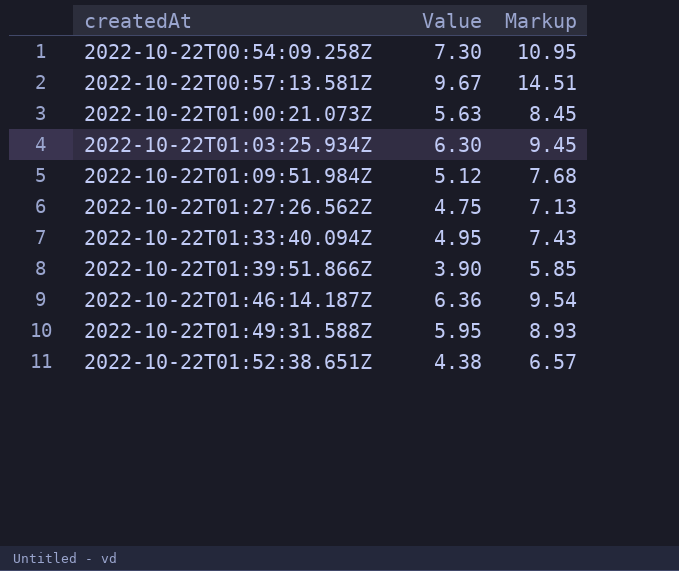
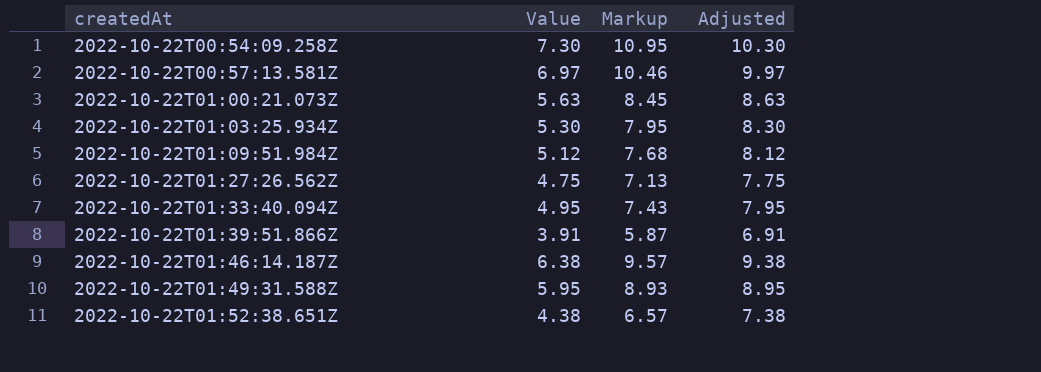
column Adjusted | formula: none -> [Value] + 3
2022-10-22T00:57:13.581Z | Value: 9.67 -> 6.97
2022-10-22T00:57:13.581Z | Markup: 14.51 -> 10.46
2022-10-22T01:03:25.934Z | Value: 6.30 -> 5.30
2022-10-22T01:03:25.934Z | Markup: 9.45 -> 7.95
2022-10-22T01:39:51.866Z | Value: 3.90 -> 3.91
2022-10-22T01:39:51.866Z | Markup: 5.85 -> 5.87
2022-10-22T01:46:14.187Z | Value: 6.36 -> 6.38
2022-10-22T01:46:14.187Z | Markup: 9.54 -> 9.57

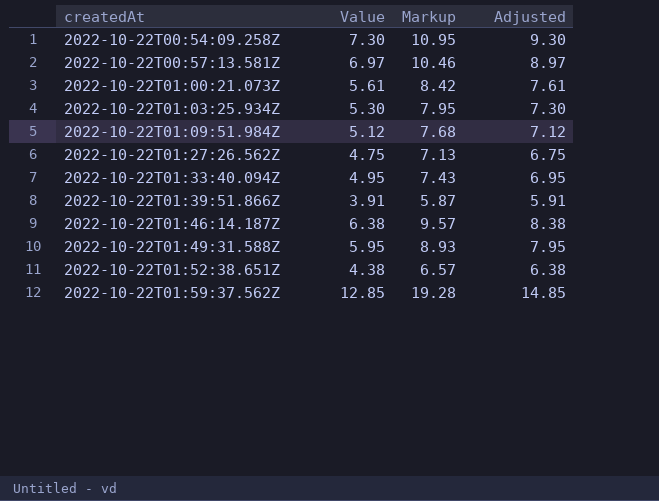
column Adjusted | formula: [Value] + 3 -> [Value] + 2
2022-10-22T01:00:21.073Z | Value: 5.63 -> 5.61
2022-10-22T01:00:21.073Z | Markup: 8.45 -> 8.42
row 2022-10-22T01:59:37.562Z: none -> 12.85 | 19.28 | 14.85

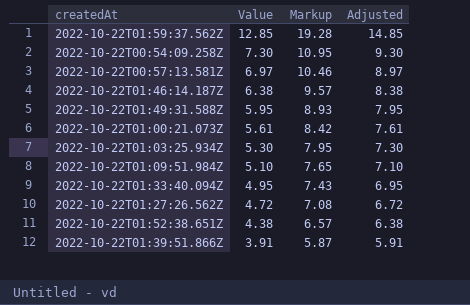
row order: createdAt ascending -> Value descending
2022-10-22T01:09:51.984Z | Value: 5.12 -> 5.10
2022-10-22T01:09:51.984Z | Markup: 7.68 -> 7.65
2022-10-22T01:09:51.984Z | Adjusted: 7.12 -> 7.10
2022-10-22T01:27:26.562Z | Value: 4.75 -> 4.72
2022-10-22T01:27:26.562Z | Markup: 7.13 -> 7.08
2022-10-22T01:27:26.562Z | Adjusted: 6.75 -> 6.72

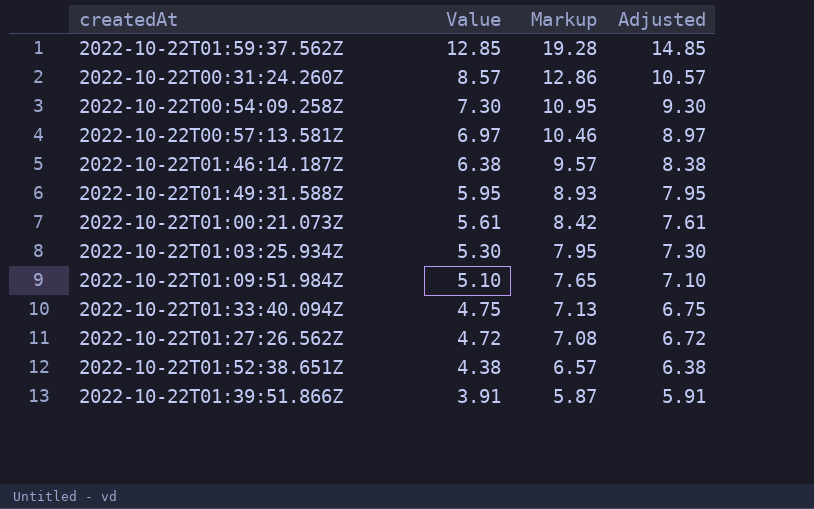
row 2022-10-22T00:31:24.260Z: none -> 8.57 | 12.86 | 10.57
2022-10-22T01:33:40.094Z | Value: 4.95 -> 4.75
2022-10-22T01:33:40.094Z | Markup: 7.43 -> 7.13
2022-10-22T01:33:40.094Z | Adjusted: 6.95 -> 6.75

